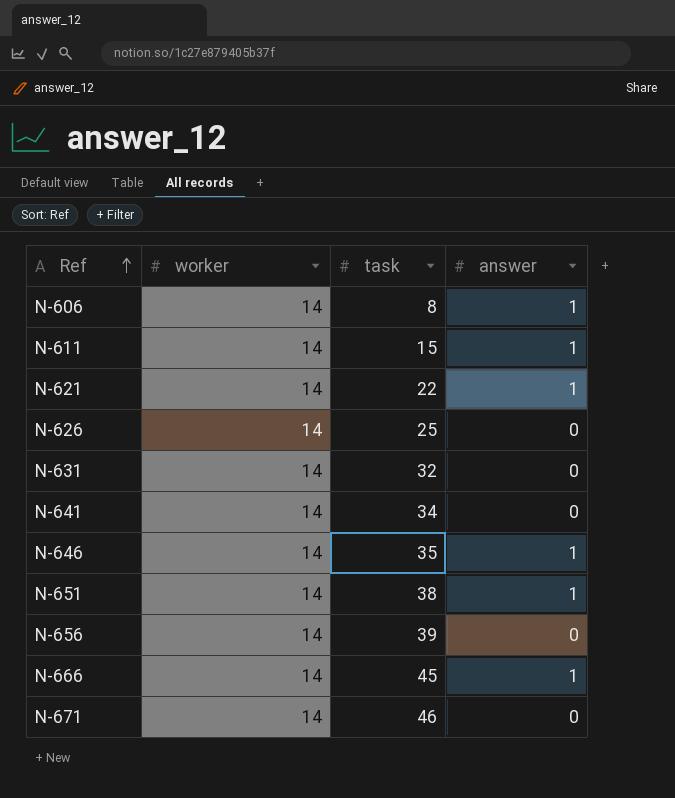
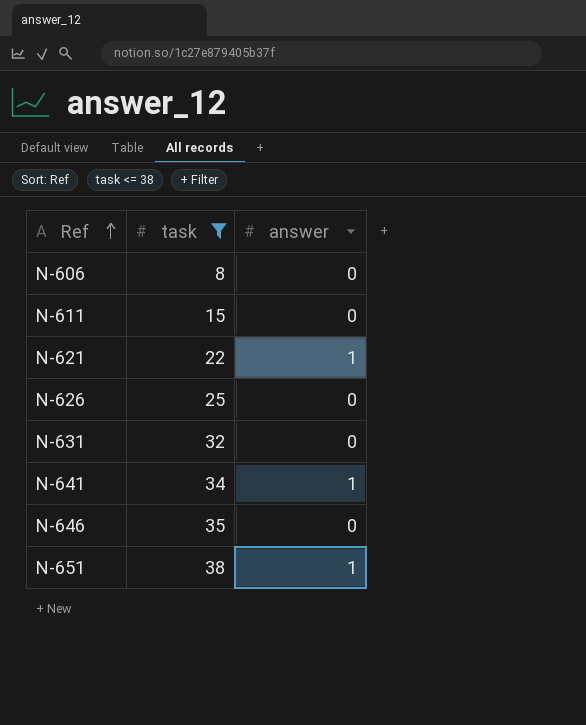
filter: none -> task <= 38
column worker | position: 2 -> none
N-606 | answer: 1 -> 0
N-611 | answer: 1 -> 0
N-641 | answer: 0 -> 1
N-646 | answer: 1 -> 0

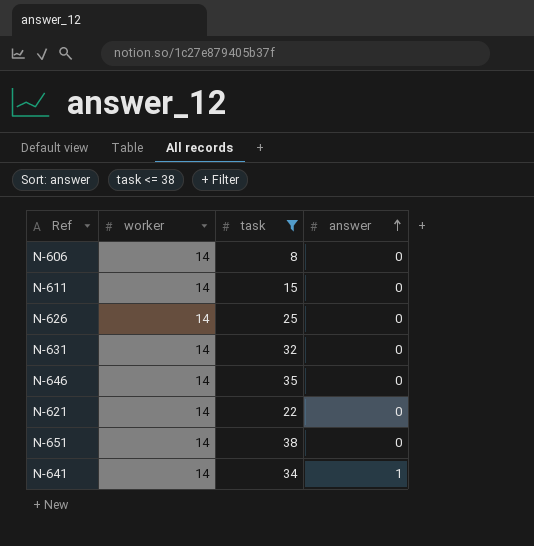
row order: Ref ascending -> answer ascending
column worker | position: none -> 2
N-621 | answer: 1 -> 0
N-651 | answer: 1 -> 0

